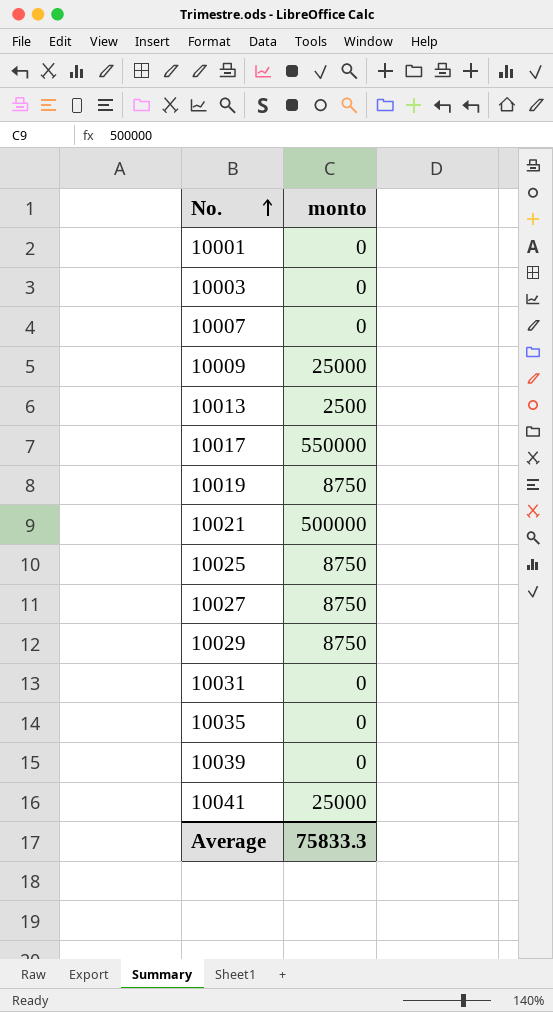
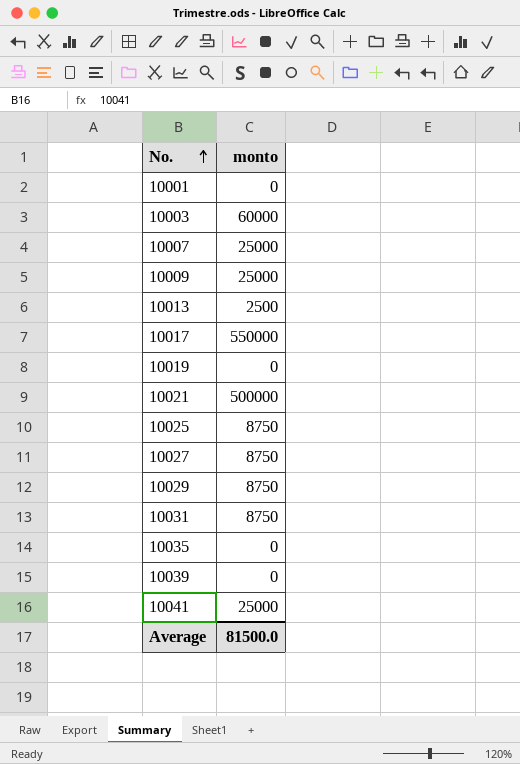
10003 | monto: 0 -> 60000
10007 | monto: 0 -> 25000
10019 | monto: 8750 -> 0
10031 | monto: 0 -> 8750
Average | monto: 75833.3 -> 81500.0

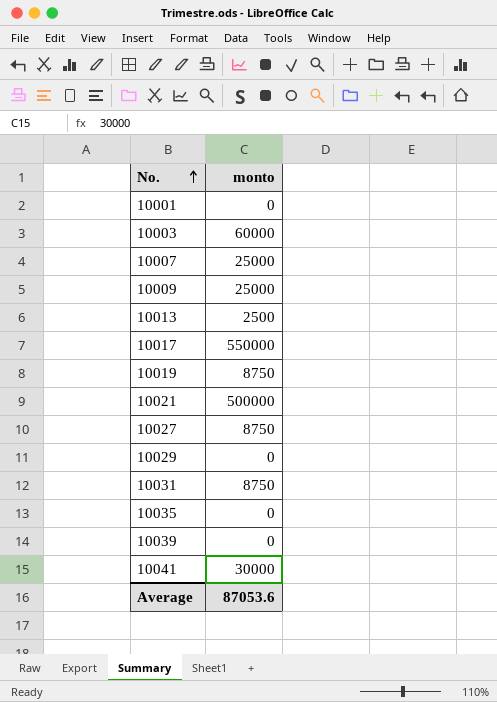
row 10025: 8750 -> none
10019 | monto: 0 -> 8750
10029 | monto: 8750 -> 0
10041 | monto: 25000 -> 30000
Average | monto: 81500.0 -> 87053.6

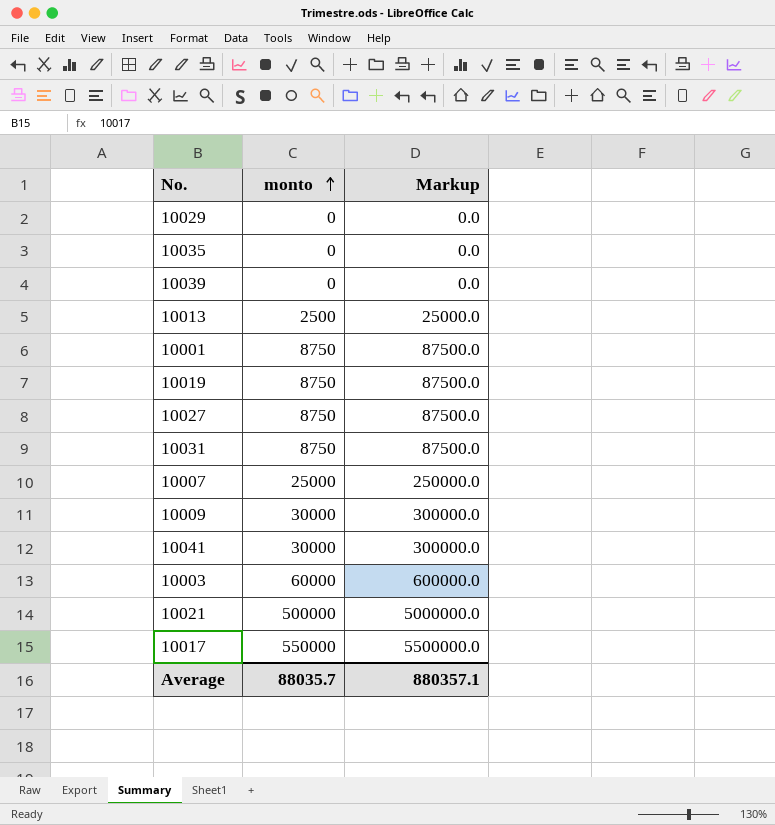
row order: No. ascending -> monto ascending
column Markup | formula: none -> [monto] * 10
10001 | monto: 0 -> 8750
10009 | monto: 25000 -> 30000
Average | monto: 87053.6 -> 88035.7

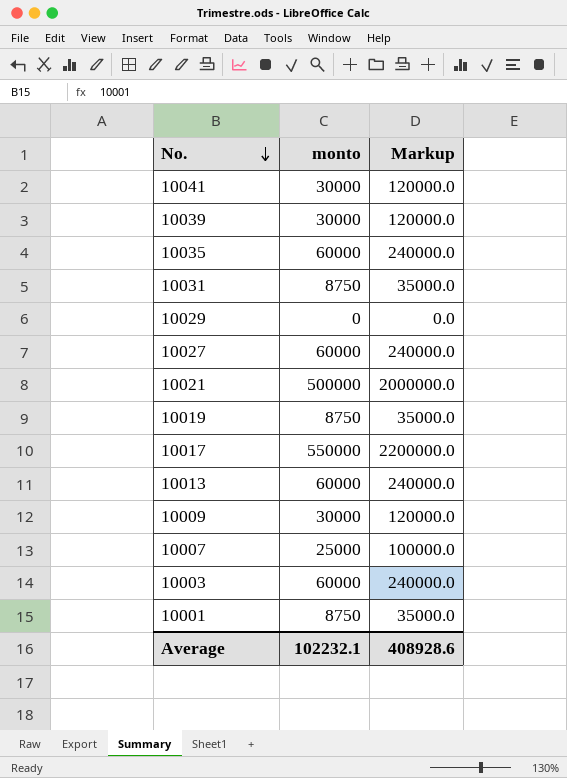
row order: monto ascending -> No. descending
column Markup | formula: [monto] * 10 -> [monto] * 4
10039 | monto: 0 -> 30000
10035 | monto: 0 -> 60000
10027 | monto: 8750 -> 60000
10013 | monto: 2500 -> 60000
Average | monto: 88035.7 -> 102232.1
Average | Markup: 880357.1 -> 408928.6

